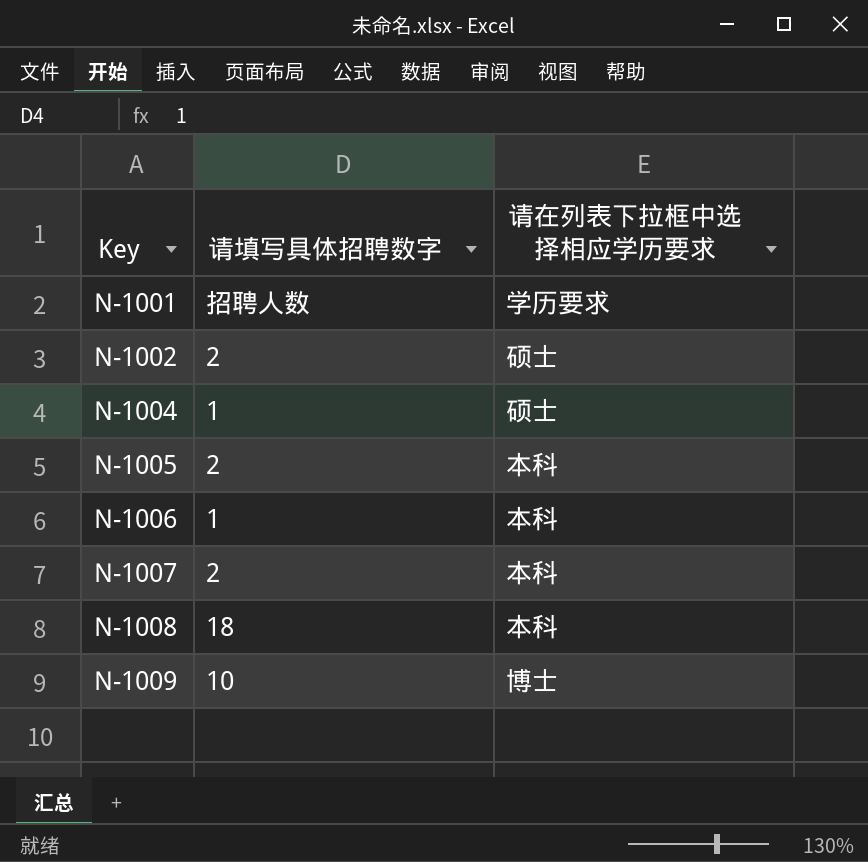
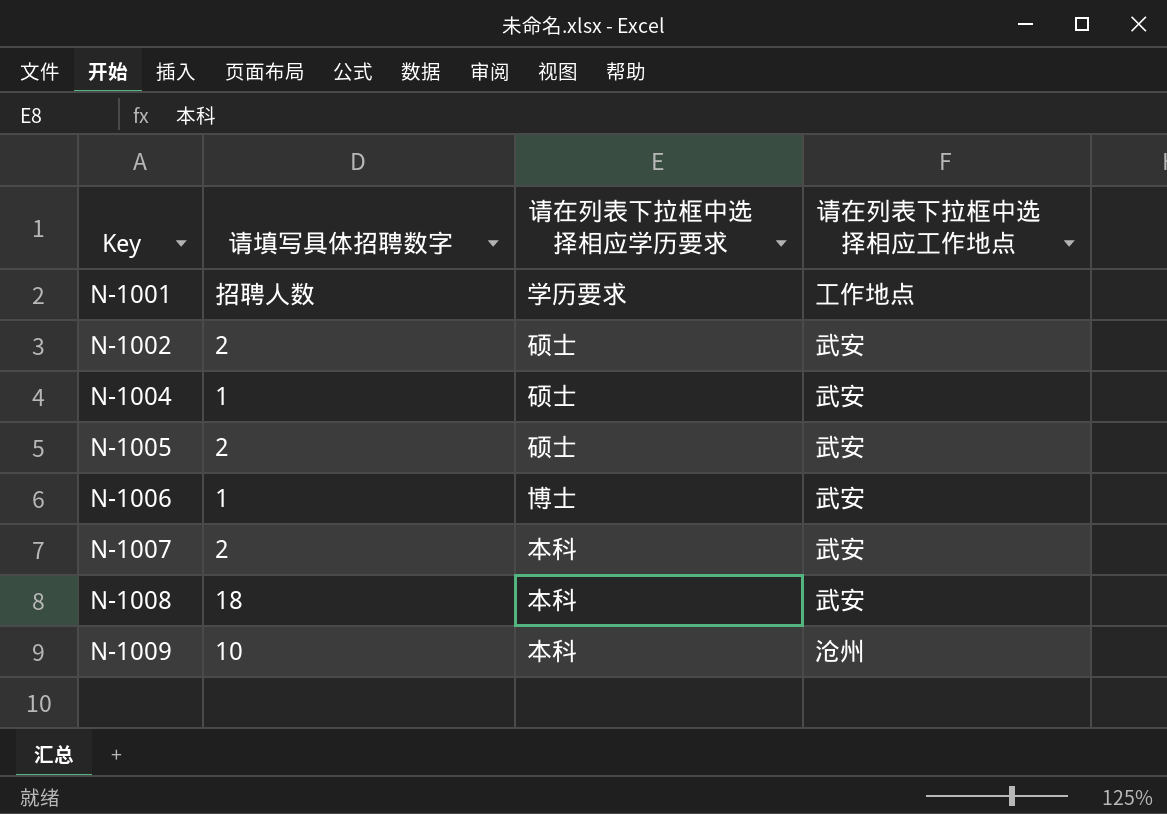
column 请在列表下拉框中选择相应工作地点 | position: none -> 4
N-1005 | 请在列表下拉框中选择相应学历要求: 本科 -> 硕士
N-1006 | 请在列表下拉框中选择相应学历要求: 本科 -> 博士
N-1009 | 请在列表下拉框中选择相应学历要求: 博士 -> 本科

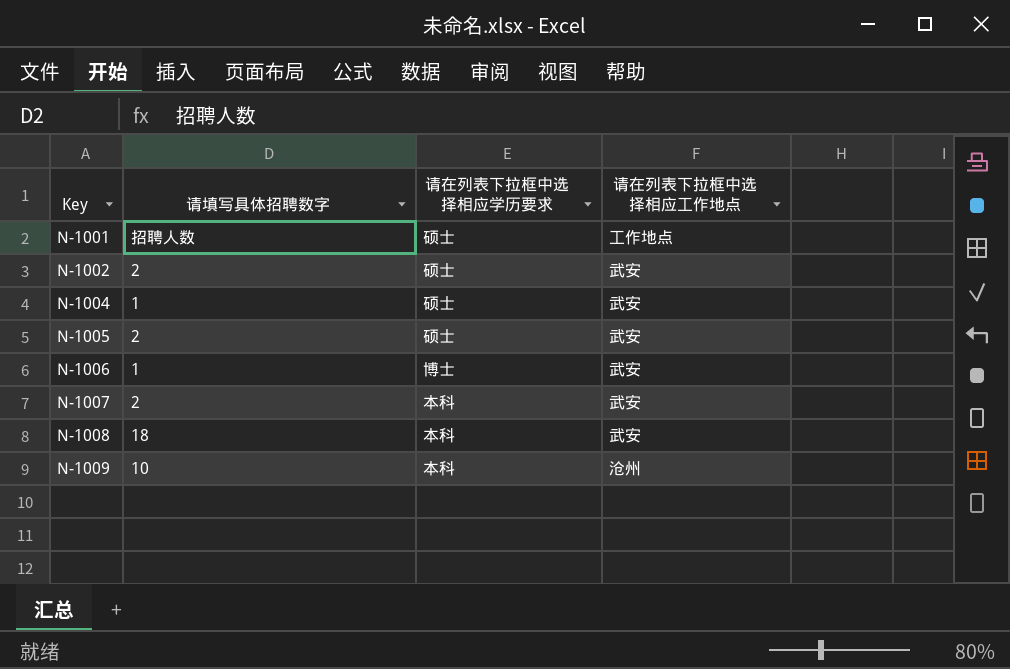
N-1001 | 请在列表下拉框中选择相应学历要求: 学历要求 -> 硕士

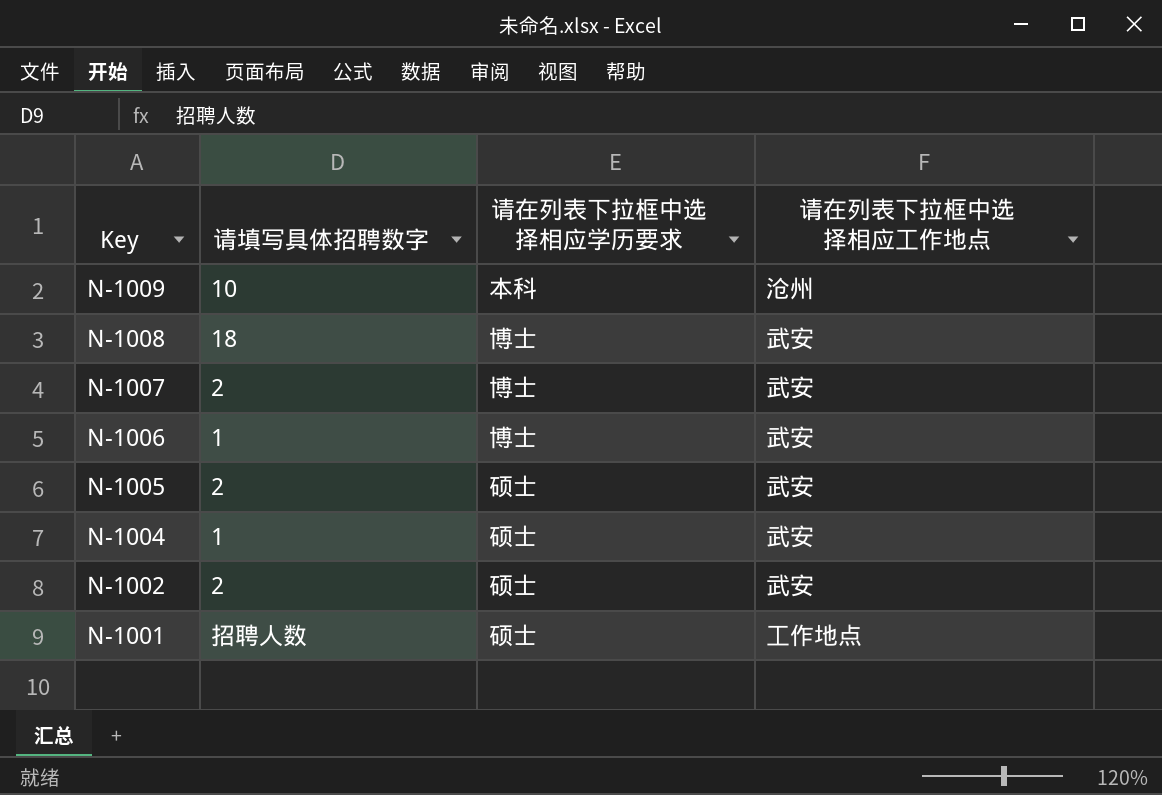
row order: Key ascending -> Key descending
N-1008 | 请在列表下拉框中选择相应学历要求: 本科 -> 博士
N-1007 | 请在列表下拉框中选择相应学历要求: 本科 -> 博士

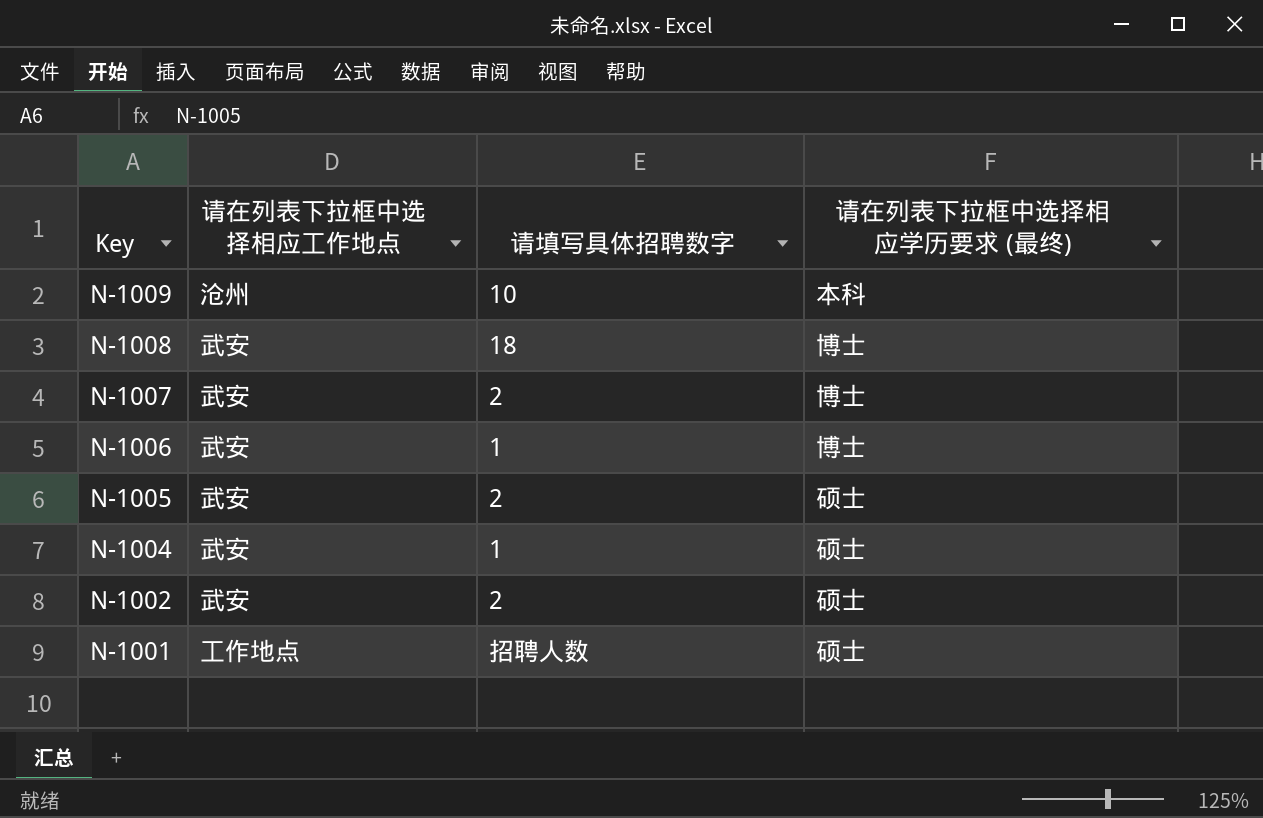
column 请在列表下拉框中选择相应工作地点 | position: 4 -> 2
column name: 请在列表下拉框中选择相应学历要求 -> 请在列表下拉框中选择相应学历要求 (最终)

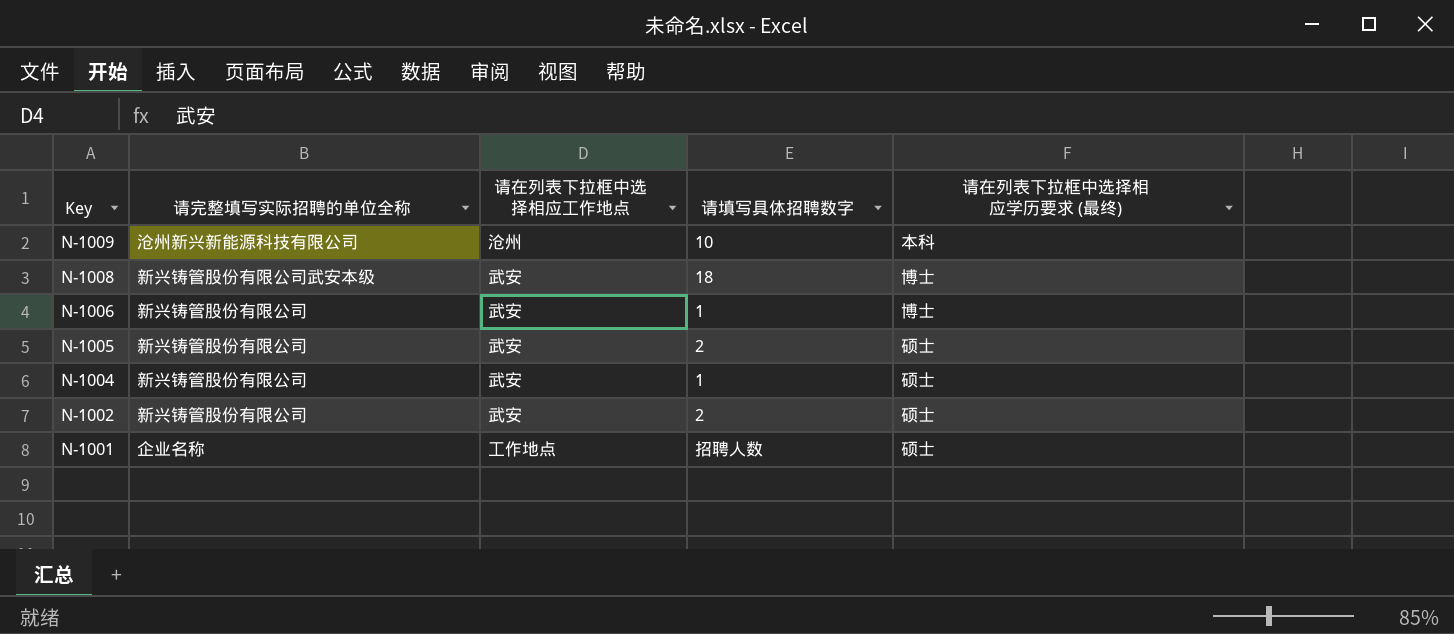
column 请完整填写实际招聘的单位全称 | position: none -> 2
row N-1007: 武安 | 2 | 博士 -> none

